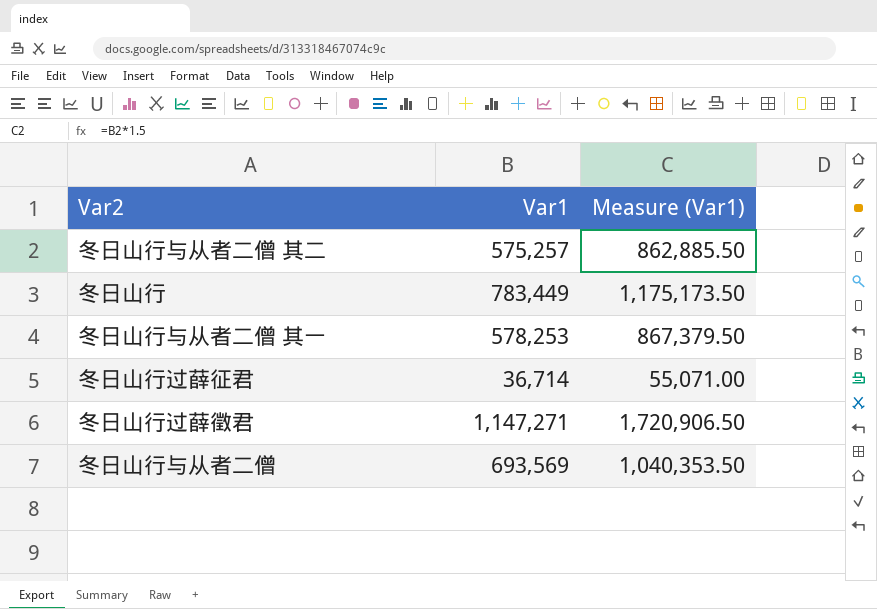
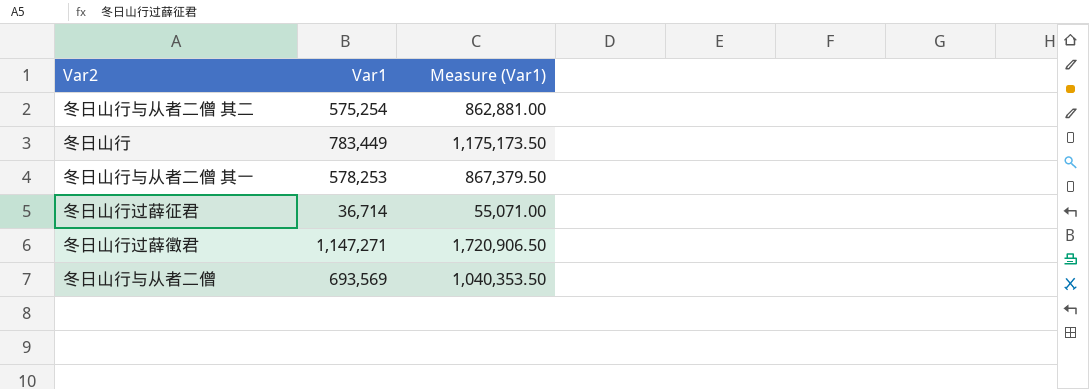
冬日山行与从者二僧 其二 | Var1: 575,257 -> 575,254
冬日山行与从者二僧 其二 | Measure (Var1): 862,885.50 -> 862,881.00

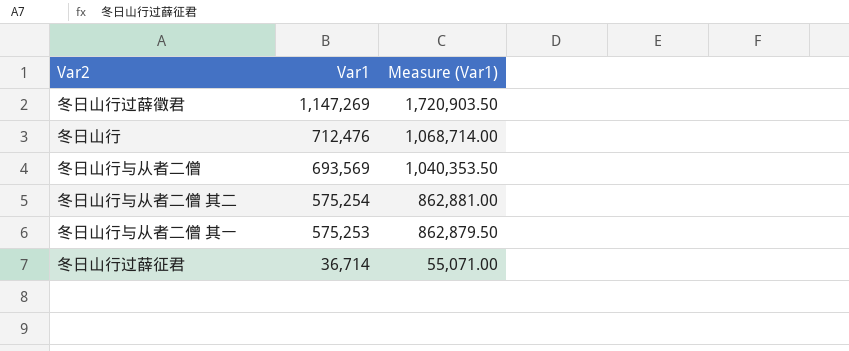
row order: none -> Var1 descending
冬日山行过薛徵君 | Var1: 1,147,271 -> 1,147,269
冬日山行过薛徵君 | Measure (Var1): 1,720,906.50 -> 1,720,903.50
冬日山行 | Var1: 783,449 -> 712,476
冬日山行 | Measure (Var1): 1,175,173.50 -> 1,068,714.00
冬日山行与从者二僧 其一 | Var1: 578,253 -> 575,253
冬日山行与从者二僧 其一 | Measure (Var1): 867,379.50 -> 862,879.50

